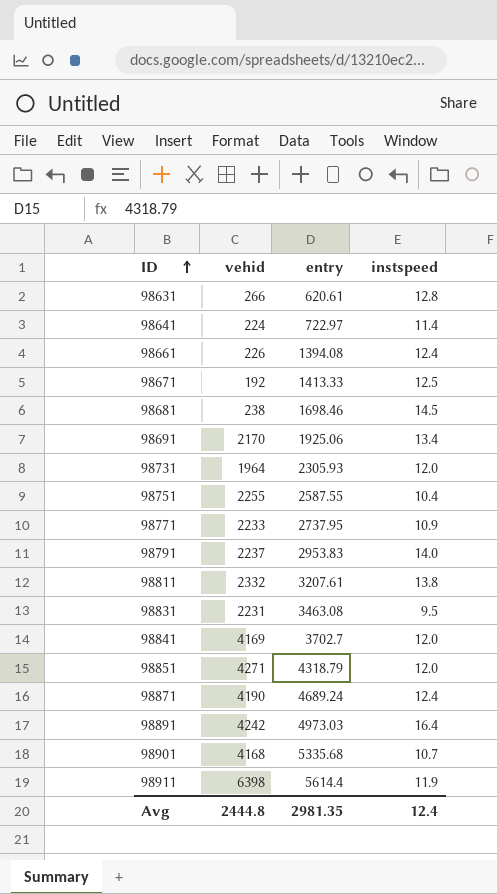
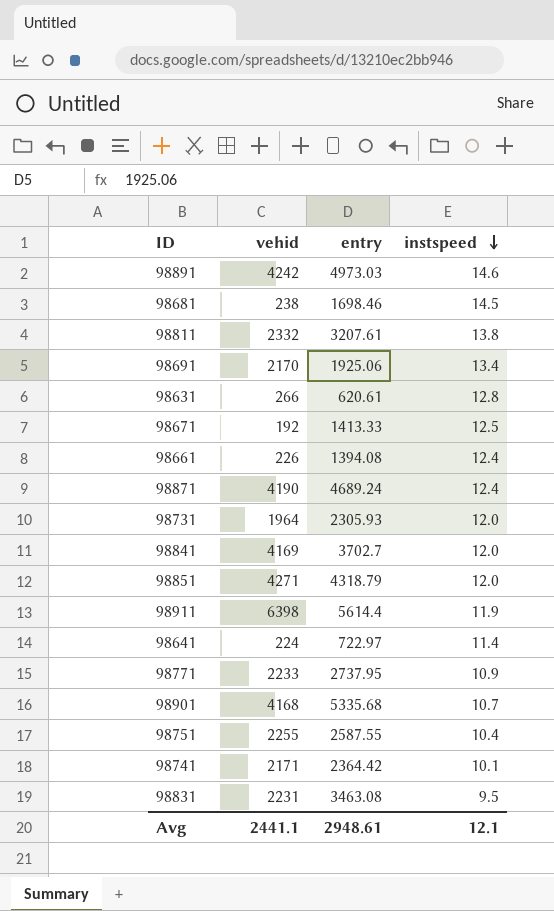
row order: ID ascending -> instspeed descending
row 98791: 2237 | 2953.83 | 14.0 -> none
98891 | instspeed: 16.4 -> 14.6
row 98741: none -> 2171 | 2364.42 | 10.1
Avg | vehid: 2444.8 -> 2441.1
Avg | entry: 2981.35 -> 2948.61
Avg | instspeed: 12.4 -> 12.1

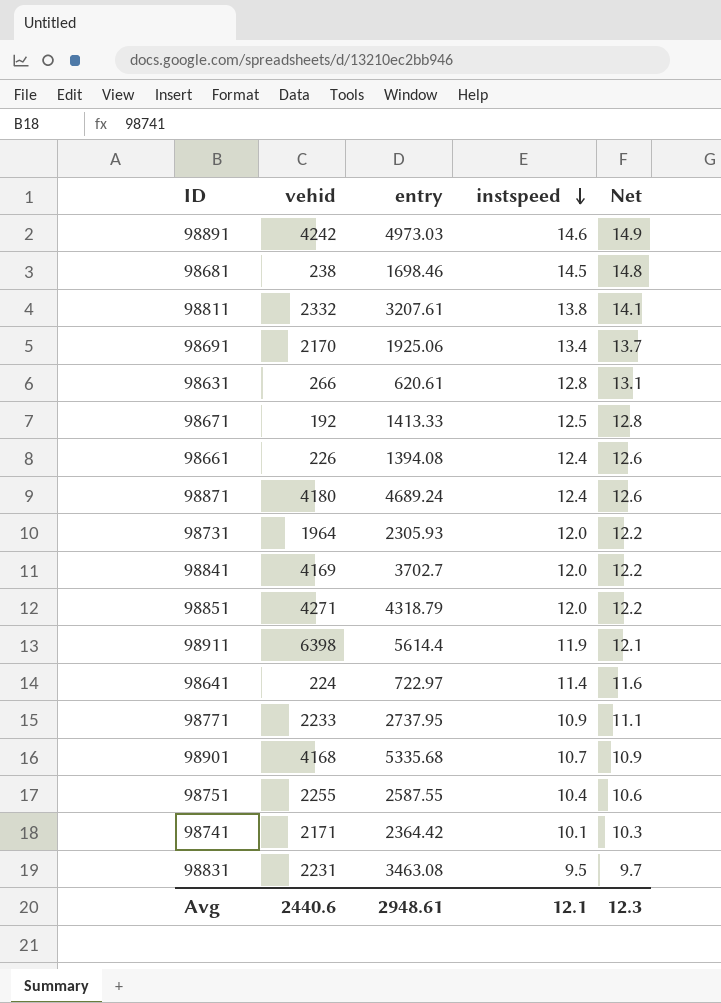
column Net | formula: none -> [instspeed] * 1.02
98871 | vehid: 4190 -> 4180
Avg | vehid: 2441.1 -> 2440.6

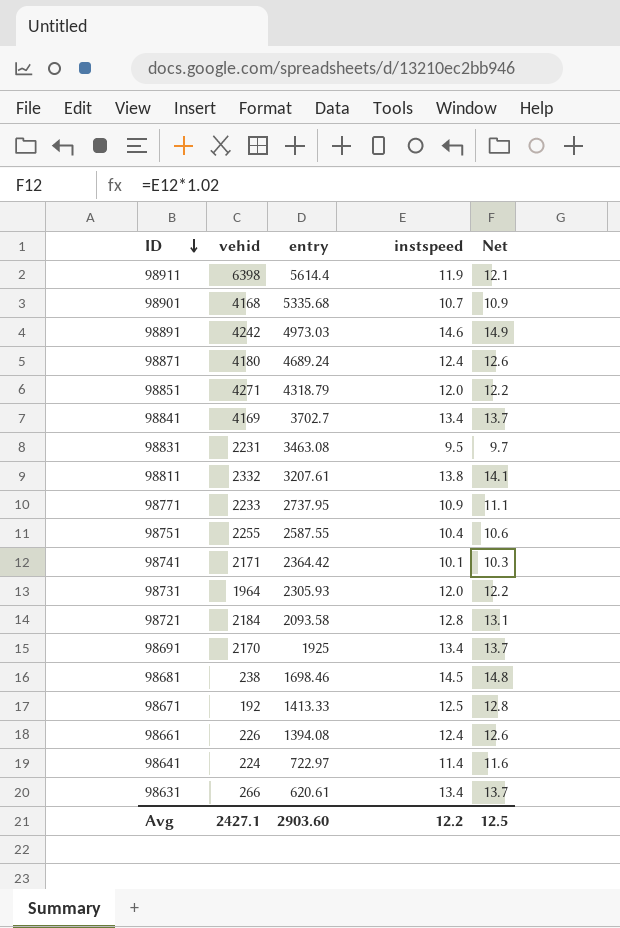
row order: instspeed descending -> ID descending
98841 | instspeed: 12.0 -> 13.4
98841 | Net: 12.2 -> 13.7
row 98721: none -> 2184 | 2093.58 | 12.8 | 13.1
98691 | entry: 1925.06 -> 1925
98631 | instspeed: 12.8 -> 13.4
98631 | Net: 13.1 -> 13.7
Avg | vehid: 2440.6 -> 2427.1
Avg | entry: 2948.61 -> 2903.60
Avg | instspeed: 12.1 -> 12.2
Avg | Net: 12.3 -> 12.5

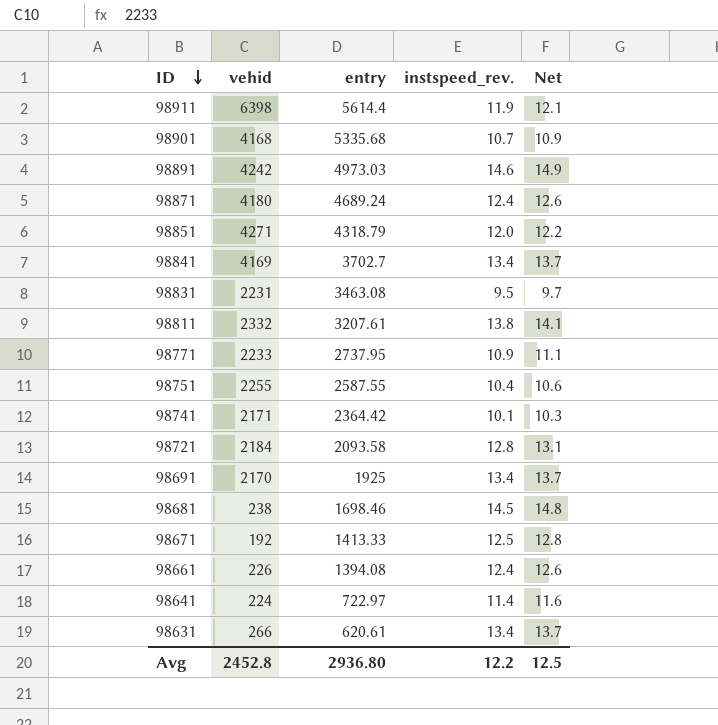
column name: instspeed -> instspeed_rev.
row 98731: 1964 | 2305.93 | 12.0 | 12.2 -> none
Avg | vehid: 2427.1 -> 2452.8
Avg | entry: 2903.60 -> 2936.80

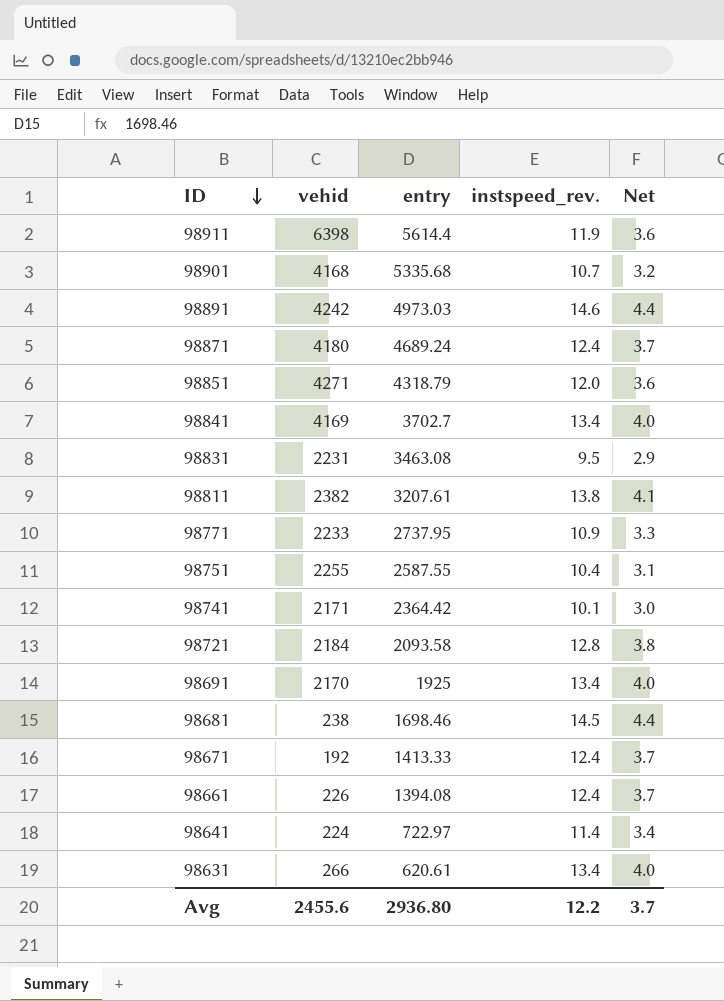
column Net | formula: [instspeed_rev.] * 1.02 -> [instspeed_rev.] * 0.3
98811 | vehid: 2332 -> 2382
98671 | instspeed_rev.: 12.5 -> 12.4
Avg | vehid: 2452.8 -> 2455.6
Avg | Net: 12.5 -> 3.7

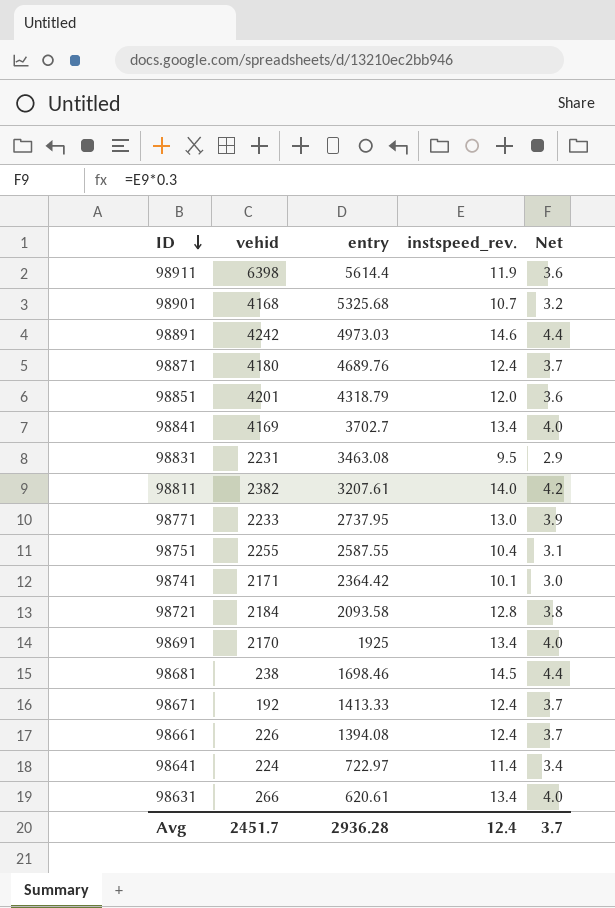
98901 | entry: 5335.68 -> 5325.68
98871 | entry: 4689.24 -> 4689.76
98851 | vehid: 4271 -> 4201
98811 | instspeed_rev.: 13.8 -> 14.0
98811 | Net: 4.1 -> 4.2
98771 | instspeed_rev.: 10.9 -> 13.0
98771 | Net: 3.3 -> 3.9
Avg | vehid: 2455.6 -> 2451.7
Avg | entry: 2936.80 -> 2936.28
Avg | instspeed_rev.: 12.2 -> 12.4

